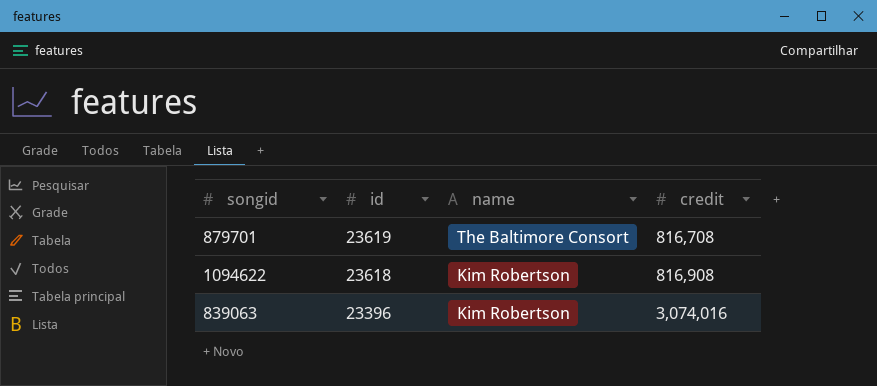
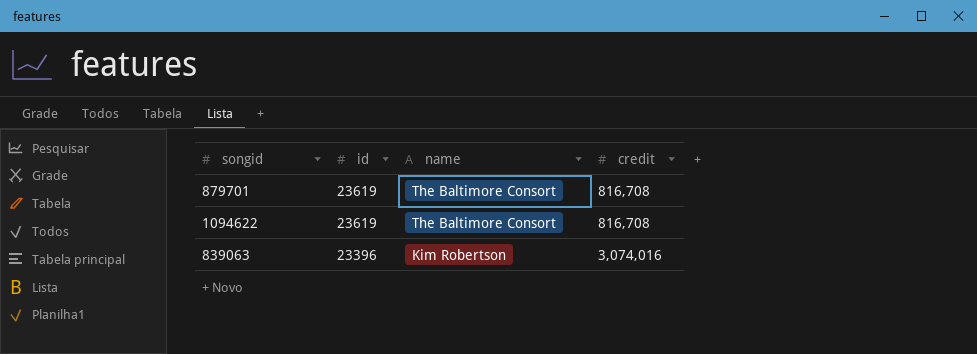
1094622 | id: 23618 -> 23619
1094622 | name: Kim Robertson -> The Baltimore Consort
1094622 | credit: 816,908 -> 816,708

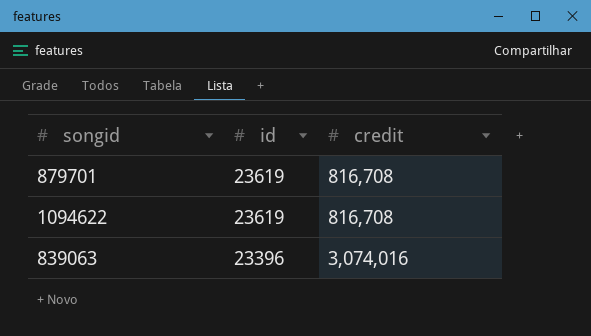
column name | position: 3 -> none

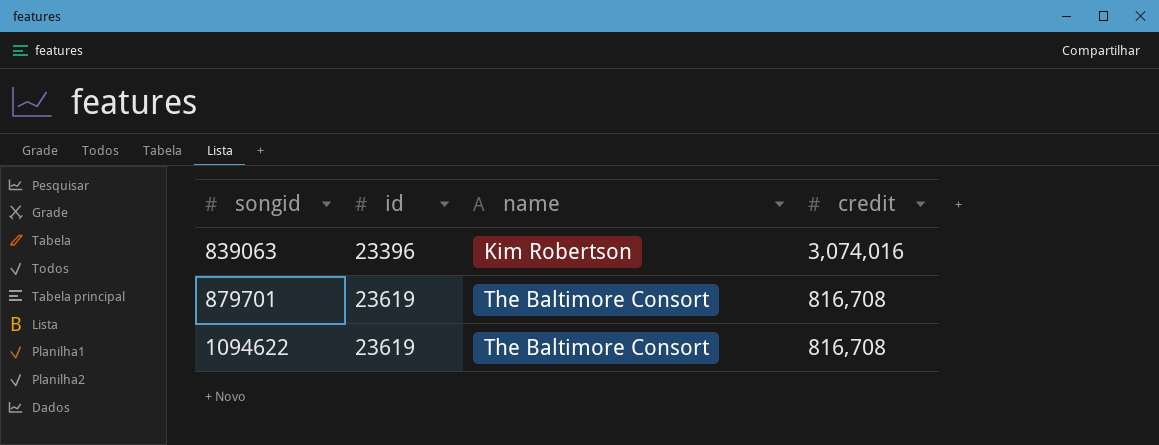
row order: id descending -> songid ascending
column name | position: none -> 3

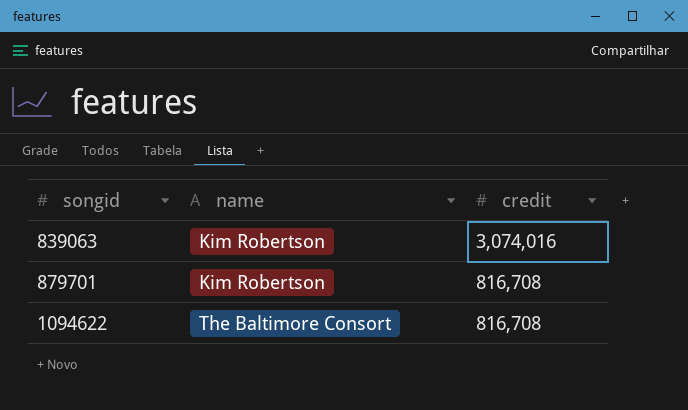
column id | position: 2 -> none
879701 | name: The Baltimore Consort -> Kim Robertson

